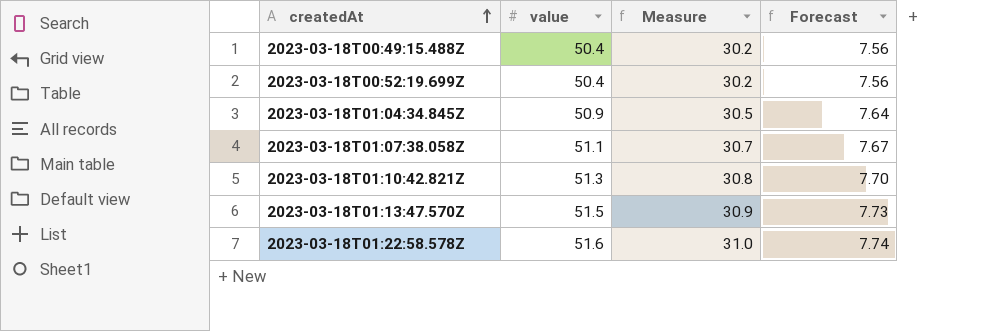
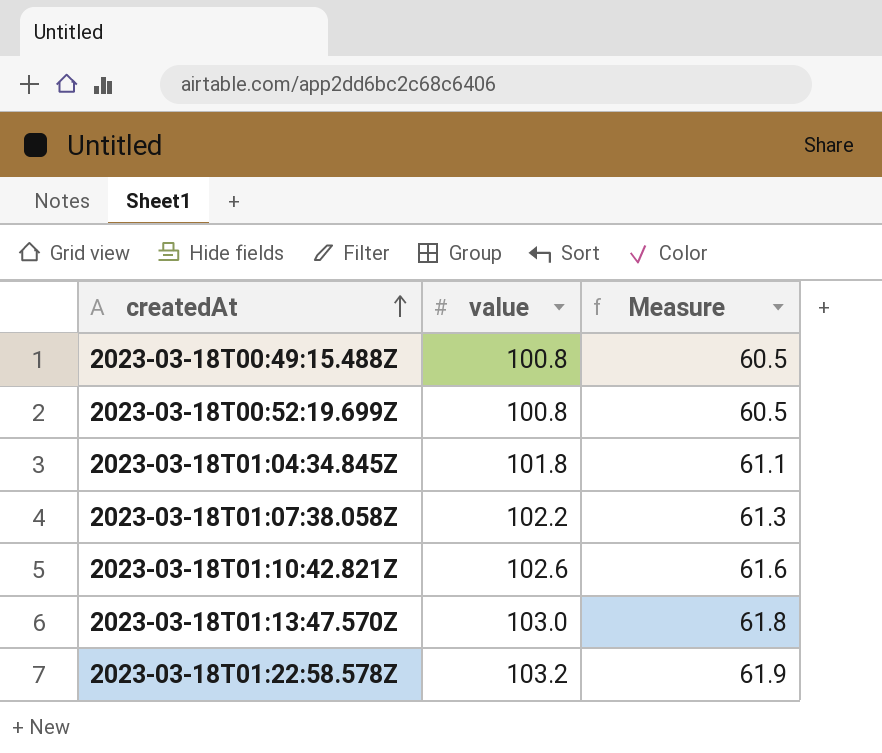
column Forecast | formula: [value] * 0.15 -> none
2023-03-18T00:49:15.488Z | value: 50.4 -> 100.8
2023-03-18T00:49:15.488Z | Measure: 30.2 -> 60.5
2023-03-18T00:52:19.699Z | value: 50.4 -> 100.8
2023-03-18T00:52:19.699Z | Measure: 30.2 -> 60.5
2023-03-18T01:04:34.845Z | value: 50.9 -> 101.8
2023-03-18T01:04:34.845Z | Measure: 30.5 -> 61.1
2023-03-18T01:07:38.058Z | value: 51.1 -> 102.2
2023-03-18T01:07:38.058Z | Measure: 30.7 -> 61.3
2023-03-18T01:10:42.821Z | value: 51.3 -> 102.6
2023-03-18T01:10:42.821Z | Measure: 30.8 -> 61.6
2023-03-18T01:13:47.570Z | value: 51.5 -> 103.0
2023-03-18T01:13:47.570Z | Measure: 30.9 -> 61.8
2023-03-18T01:22:58.578Z | value: 51.6 -> 103.2
2023-03-18T01:22:58.578Z | Measure: 31.0 -> 61.9

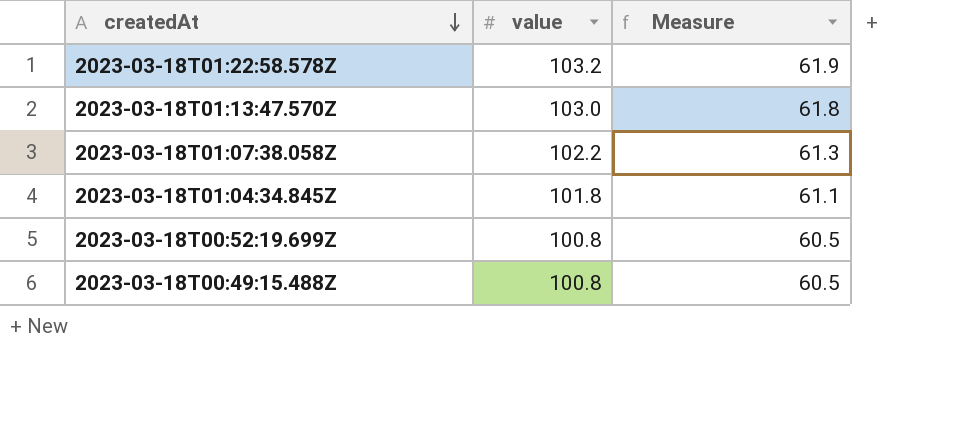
row order: createdAt ascending -> createdAt descending
row 2023-03-18T01:10:42.821Z: 102.6 | 61.6 -> none

